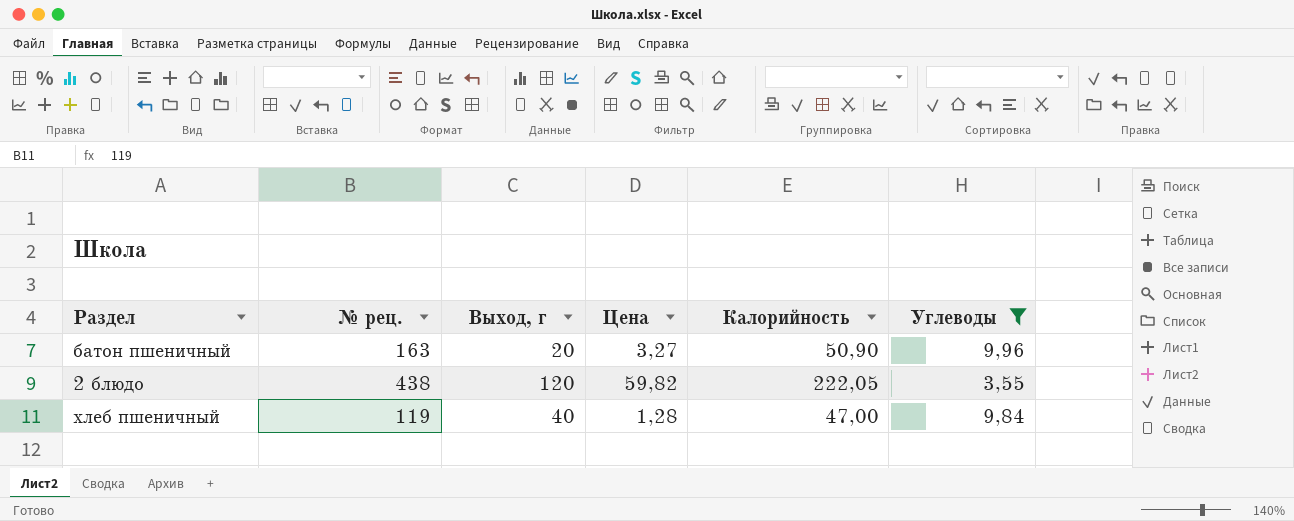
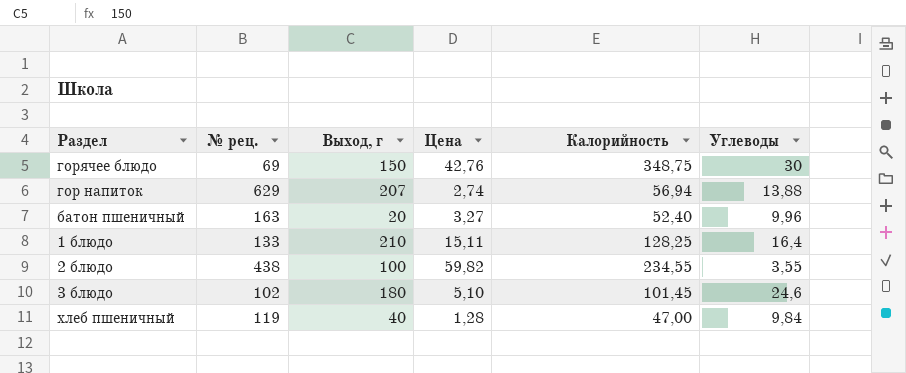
filter: Углеводы <= 9,96 -> none
батон пшеничный | Калорийность: 50,90 -> 52,40
2 блюдо | Выход, г: 120 -> 100
2 блюдо | Калорийность: 222,05 -> 234,55

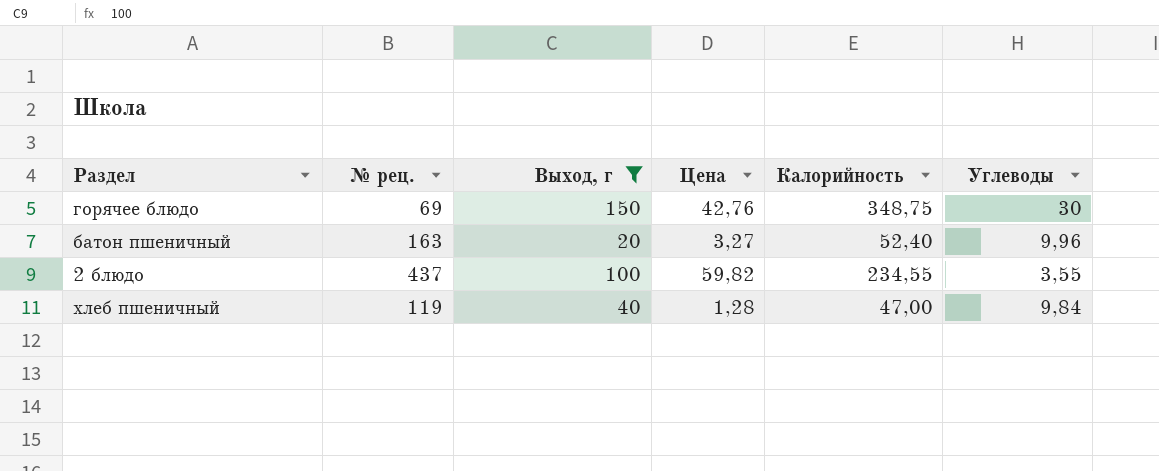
filter: none -> Выход, г <= 150
2 блюдо | № рец.: 438 -> 437

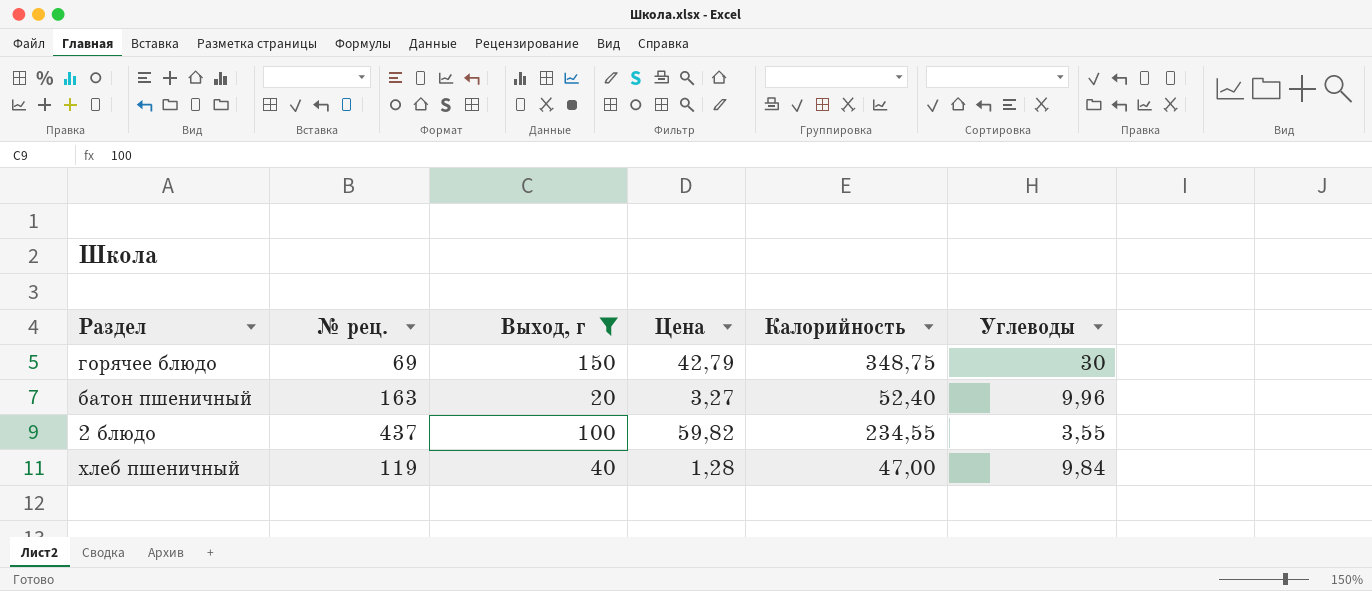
горячее блюдо | Цена: 42,76 -> 42,79

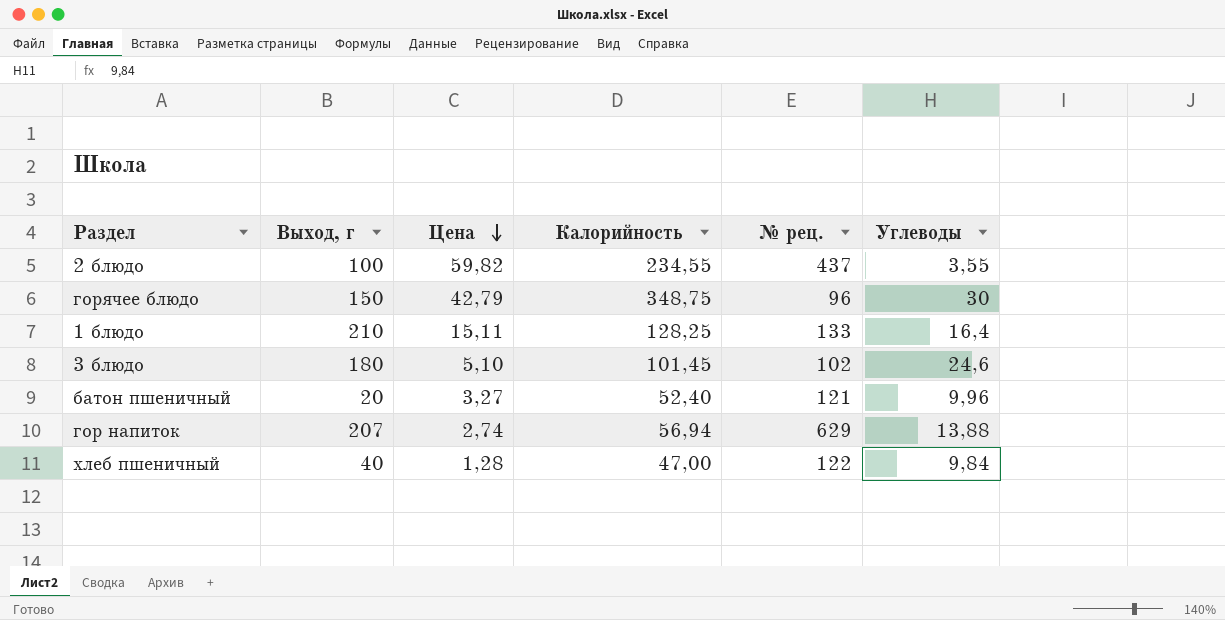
filter: Выход, г <= 150 -> none
row order: none -> Цена descending
column № рец. | position: 2 -> 5
горячее блюдо | № рец.: 69 -> 96
батон пшеничный | № рец.: 163 -> 121
хлеб пшеничный | № рец.: 119 -> 122

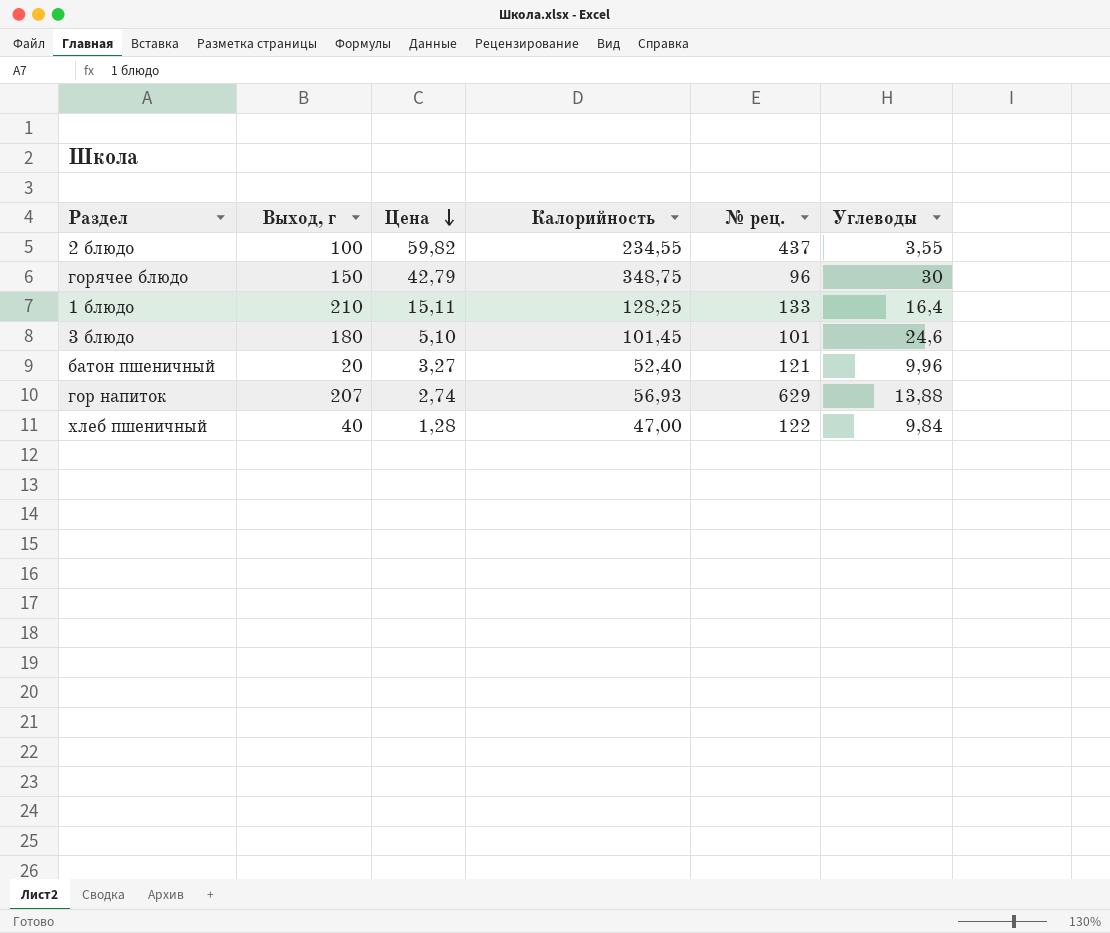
3 блюдо | № рец.: 102 -> 101
гор напиток | Калорийность: 56,94 -> 56,93

